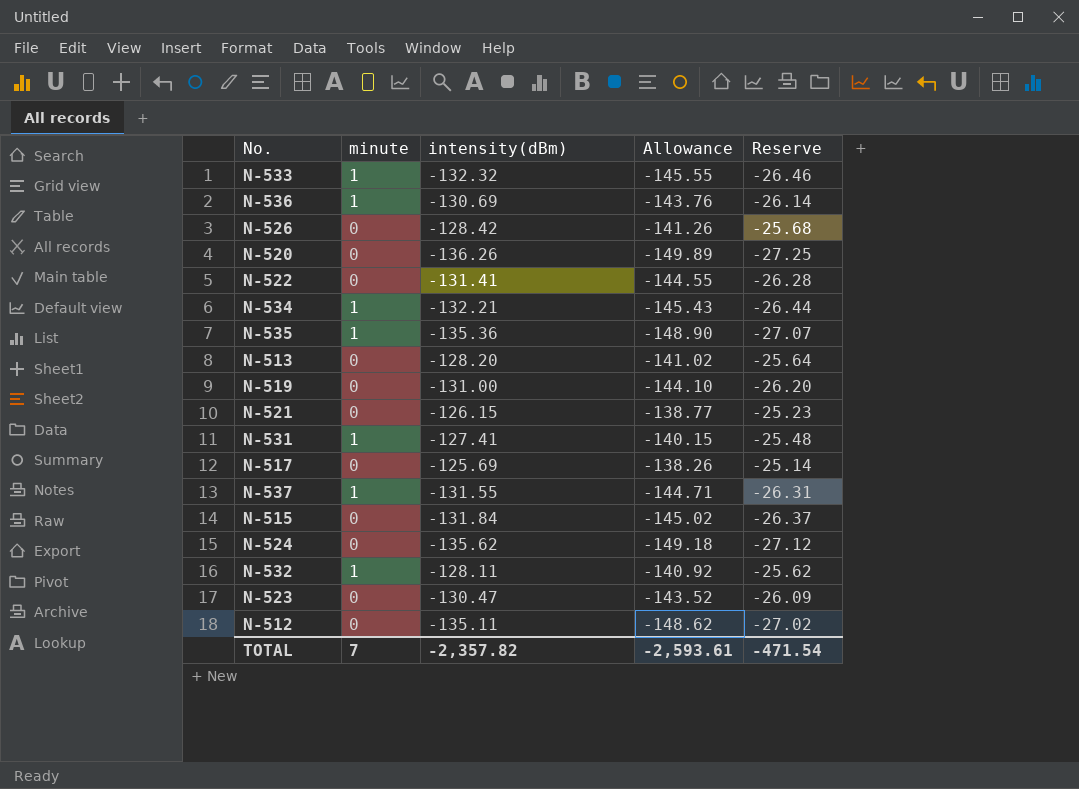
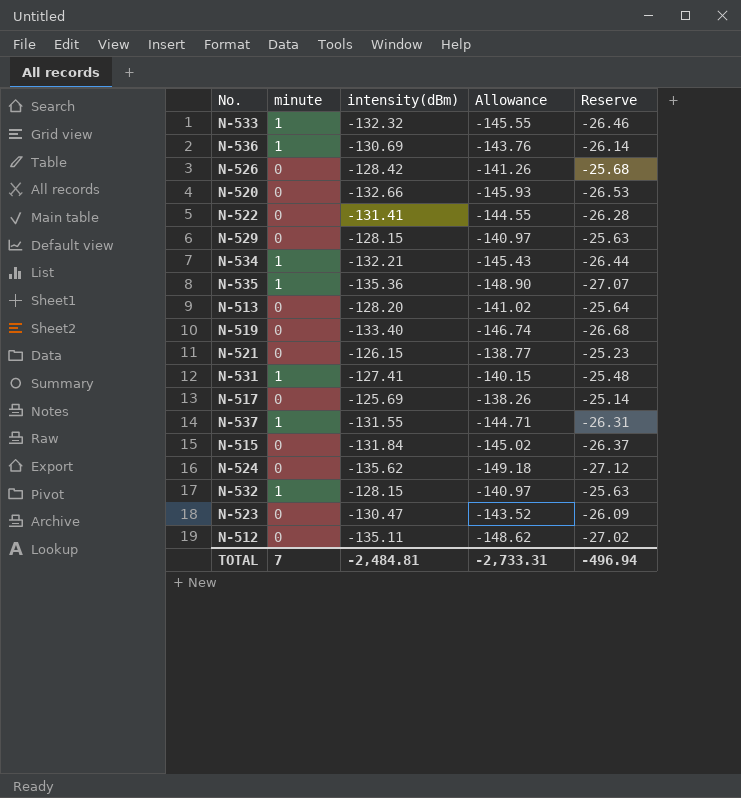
N-520 | intensity(dBm): -136.26 -> -132.66
N-520 | Allowance: -149.89 -> -145.93
N-520 | Reserve: -27.25 -> -26.53
row N-529: none -> 0 | -128.15 | -140.97 | -25.63
N-519 | intensity(dBm): -131.00 -> -133.40
N-519 | Allowance: -144.10 -> -146.74
N-519 | Reserve: -26.20 -> -26.68
N-532 | intensity(dBm): -128.11 -> -128.15
N-532 | Allowance: -140.92 -> -140.97
N-532 | Reserve: -25.62 -> -25.63
TOTAL | intensity(dBm): -2,357.82 -> -2,484.81
TOTAL | Allowance: -2,593.61 -> -2,733.31
TOTAL | Reserve: -471.54 -> -496.94

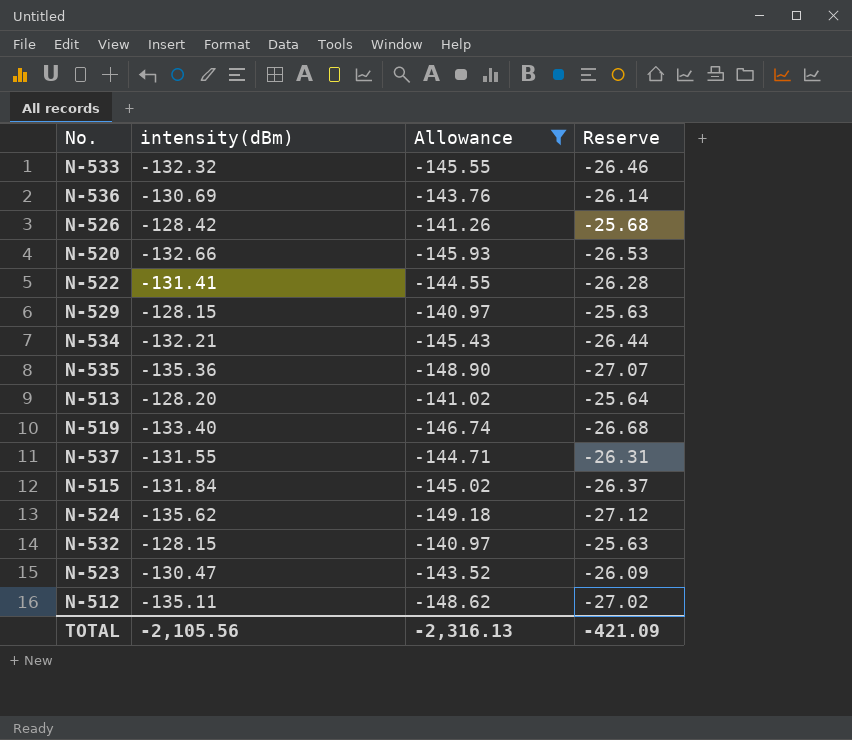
filter: none -> Allowance <= -140.97
column minute | position: 2 -> none
TOTAL | intensity(dBm): -2,484.81 -> -2,105.56
TOTAL | Allowance: -2,733.31 -> -2,316.13
TOTAL | Reserve: -496.94 -> -421.09

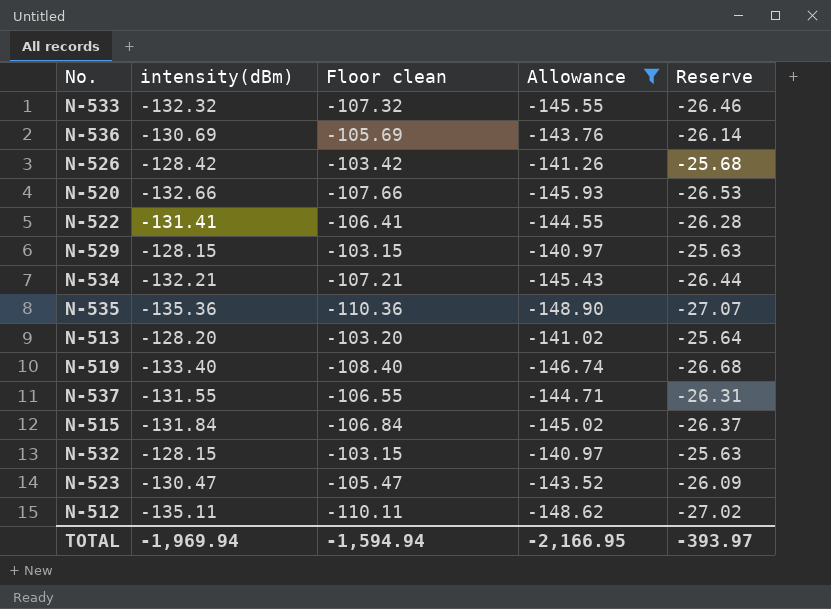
column Floor clean | formula: none -> [intensity(dBm)] + 25
row N-524: -135.62 | -149.18 | -27.12 -> none
TOTAL | intensity(dBm): -2,105.56 -> -1,969.94
TOTAL | Allowance: -2,316.13 -> -2,166.95
TOTAL | Reserve: -421.09 -> -393.97

